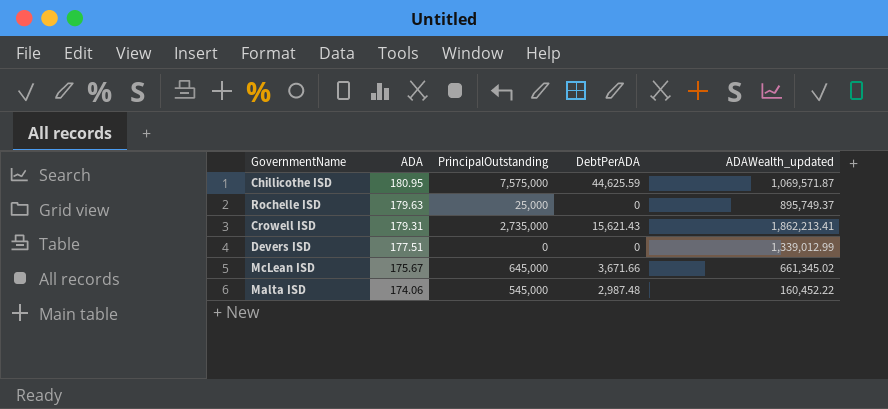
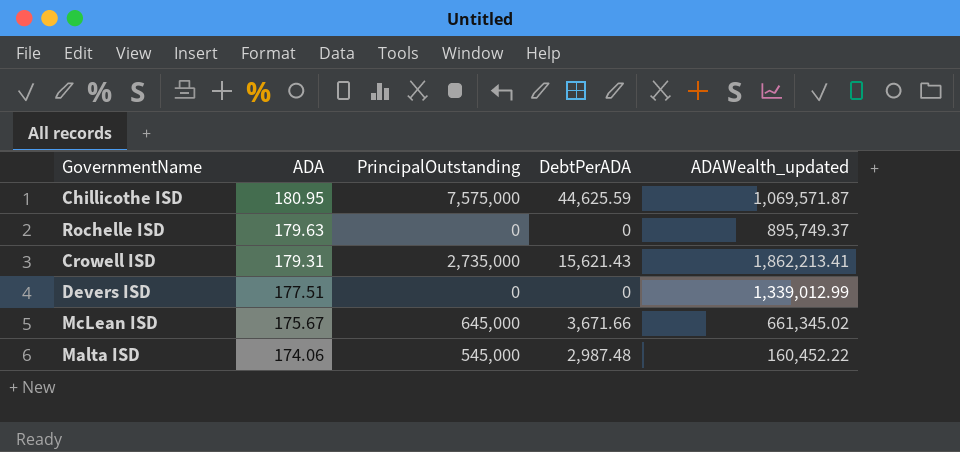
Rochelle ISD | PrincipalOutstanding: 25,000 -> 0

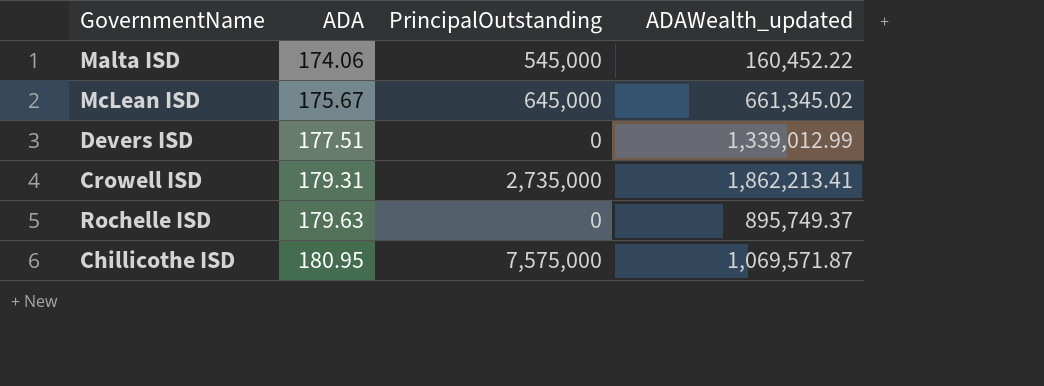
row order: ADA descending -> ADA ascending
column DebtPerADA | position: 4 -> none

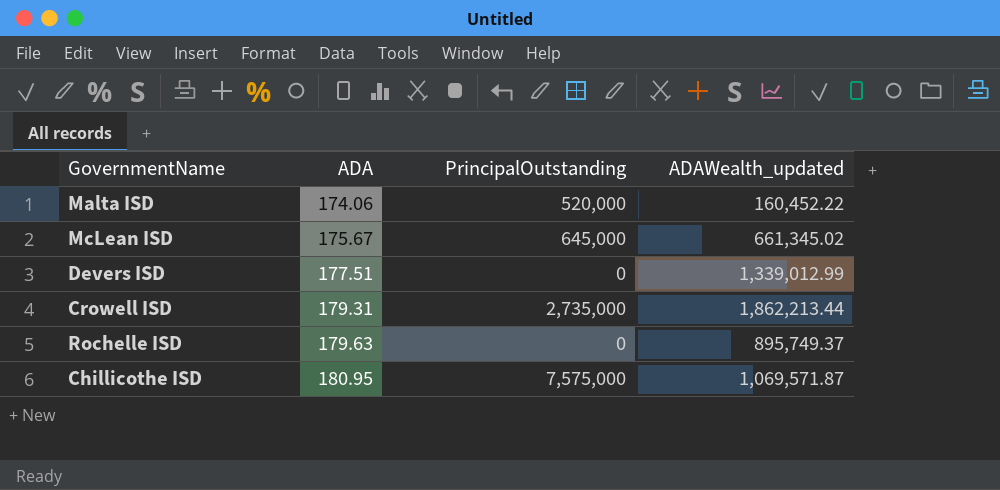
Malta ISD | PrincipalOutstanding: 545,000 -> 520,000
Crowell ISD | ADAWealth_updated: 1,862,213.41 -> 1,862,213.44

